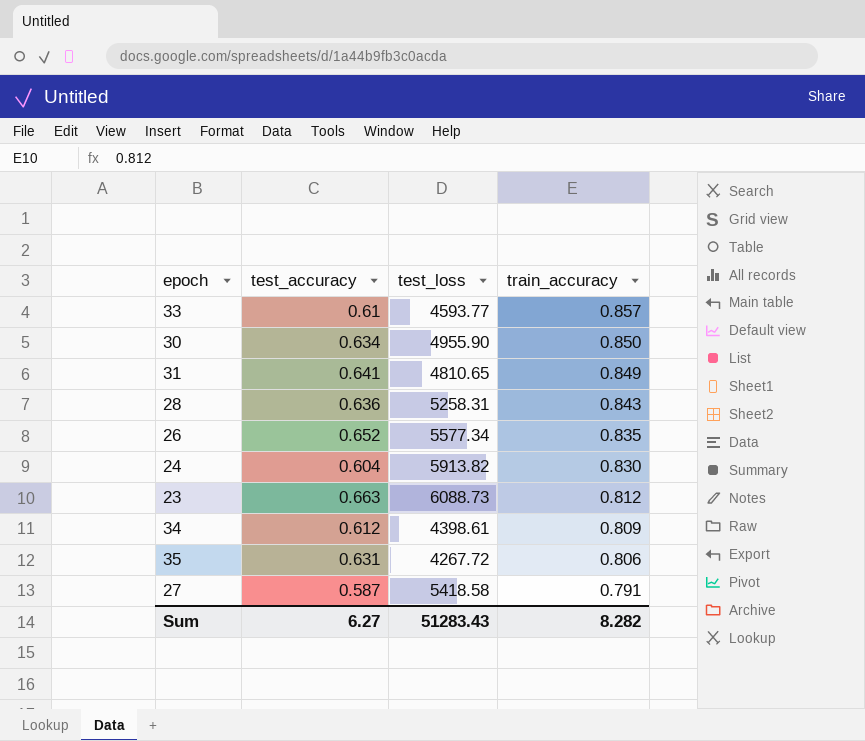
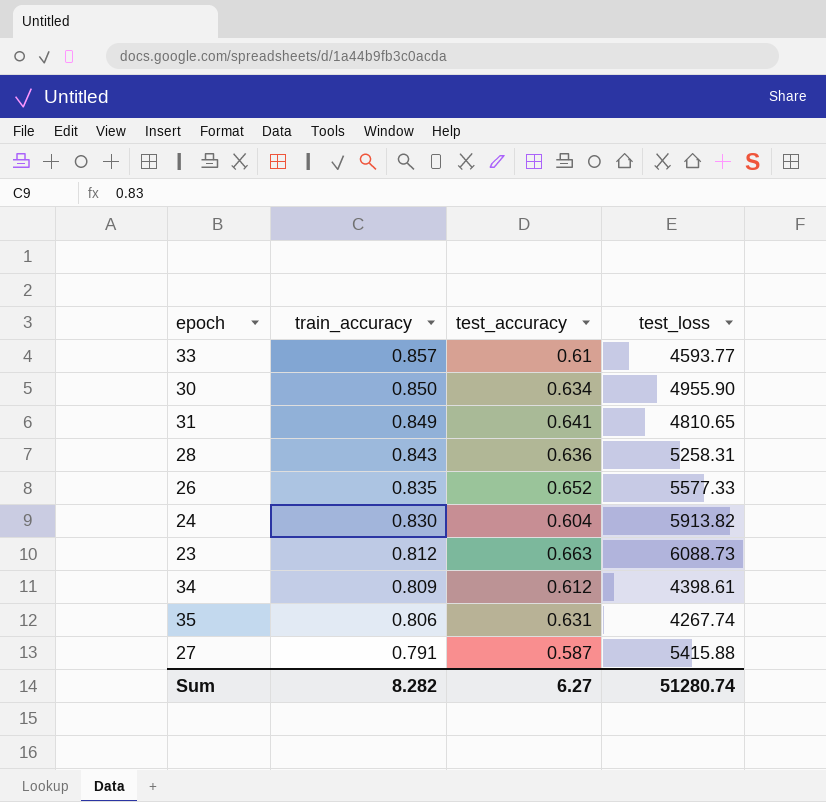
column train_accuracy | position: 4 -> 2
26 | test_loss: 5577.34 -> 5577.33
35 | test_loss: 4267.72 -> 4267.74
27 | test_loss: 5418.58 -> 5415.88
Sum | test_loss: 51283.43 -> 51280.74

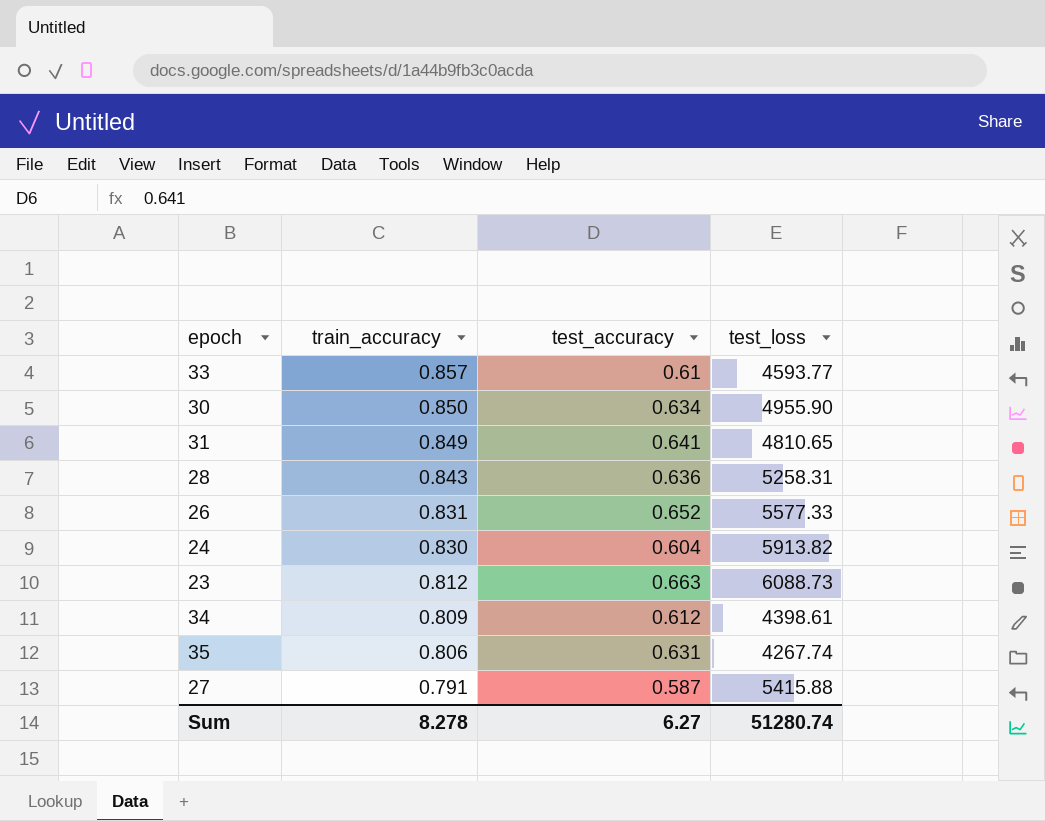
26 | train_accuracy: 0.835 -> 0.831
Sum | train_accuracy: 8.282 -> 8.278

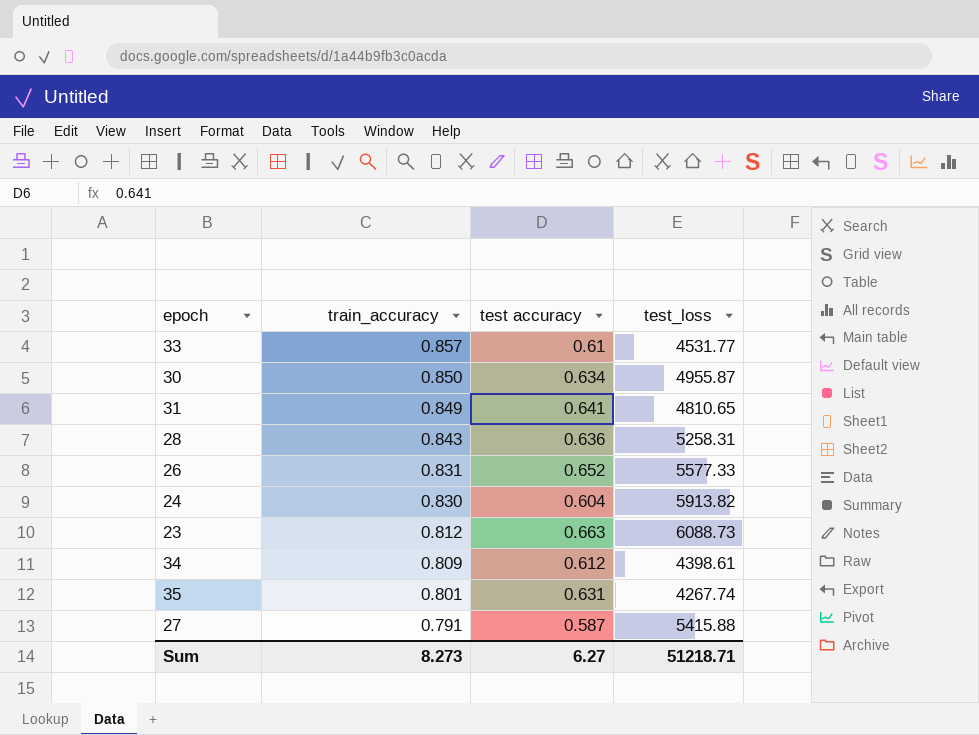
column name: test_accuracy -> test accuracy
33 | test_loss: 4593.77 -> 4531.77
30 | test_loss: 4955.90 -> 4955.87
35 | train_accuracy: 0.806 -> 0.801
Sum | train_accuracy: 8.278 -> 8.273
Sum | test_loss: 51280.74 -> 51218.71

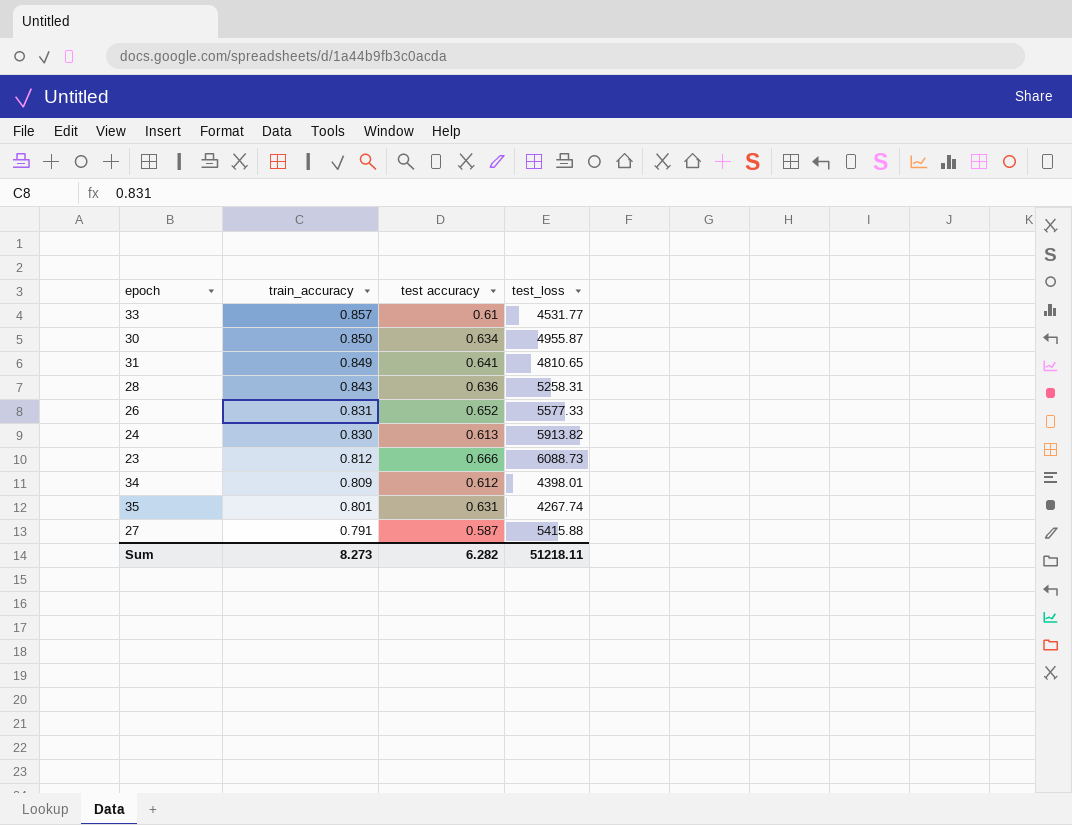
24 | test accuracy: 0.604 -> 0.613
23 | test accuracy: 0.663 -> 0.666
34 | test_loss: 4398.61 -> 4398.01
Sum | test accuracy: 6.27 -> 6.282
Sum | test_loss: 51218.71 -> 51218.11

